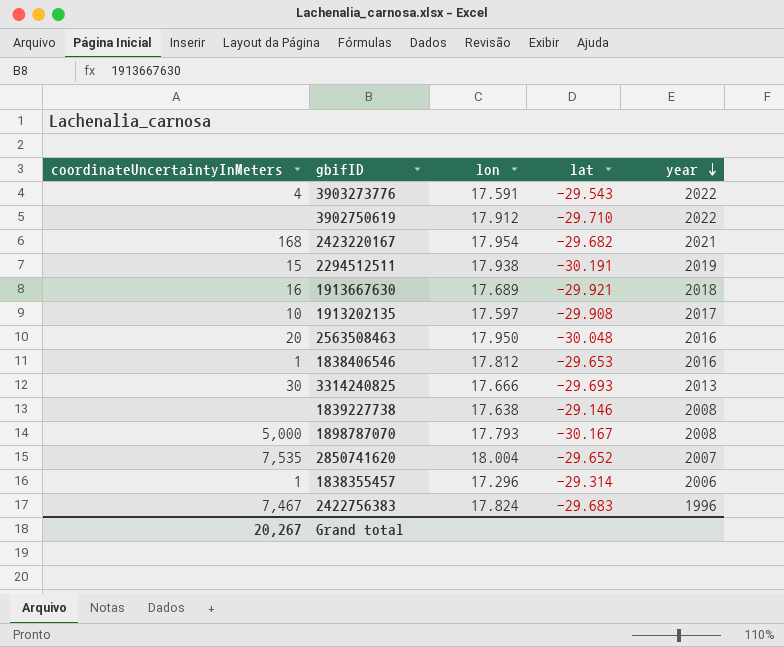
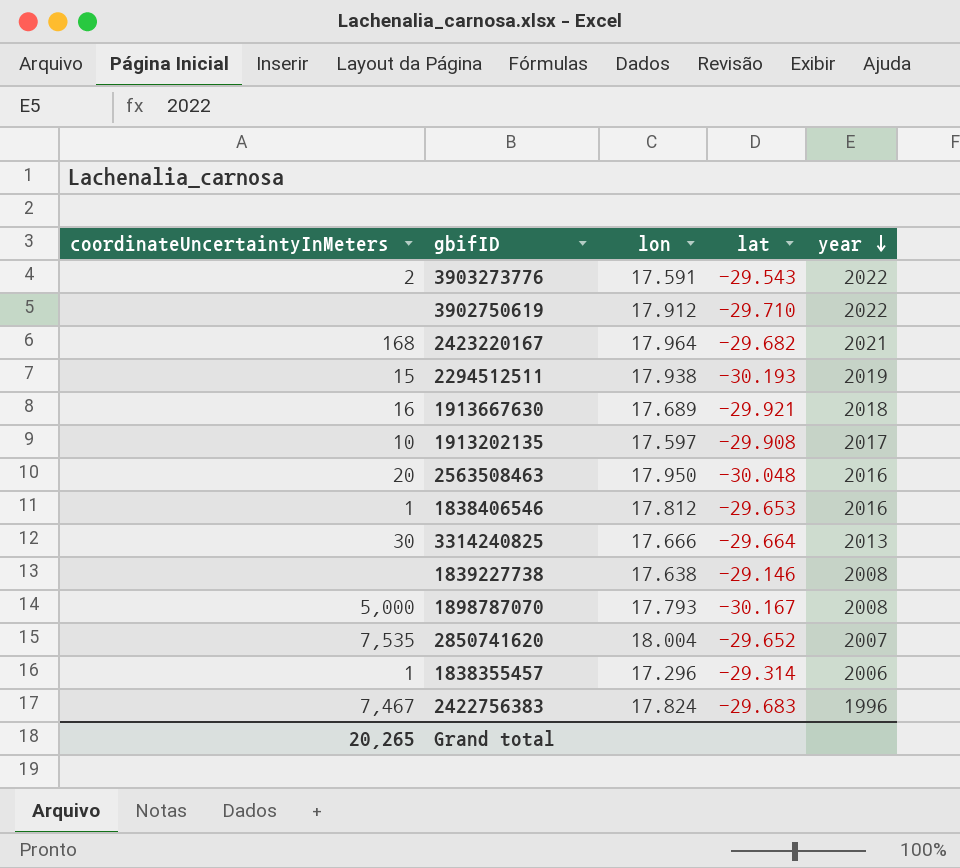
3903273776 | coordinateUncertaintyInMeters: 4 -> 2
2423220167 | lon: 17.954 -> 17.964
2294512511 | lat: -30.191 -> -30.193
3314240825 | lat: -29.693 -> -29.664
Grand total | coordinateUncertaintyInMeters: 20,267 -> 20,265

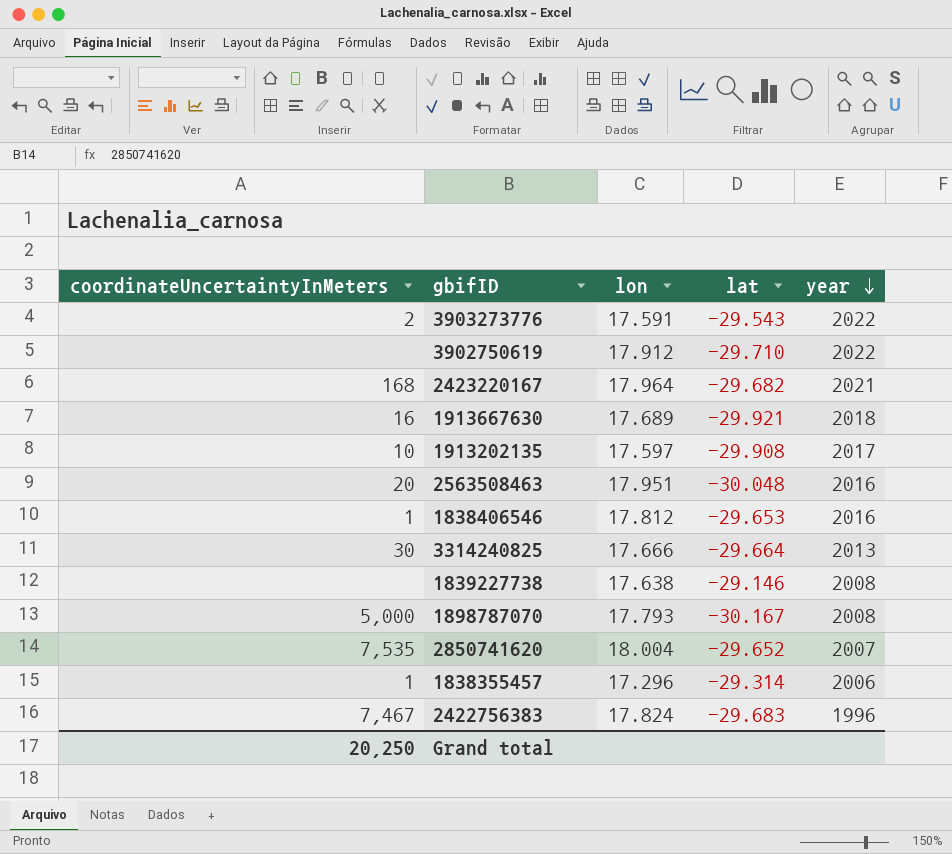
row 2294512511: 15 | 17.938 | -30.193 | 2019 -> none
2563508463 | lon: 17.950 -> 17.951
Grand total | coordinateUncertaintyInMeters: 20,265 -> 20,250

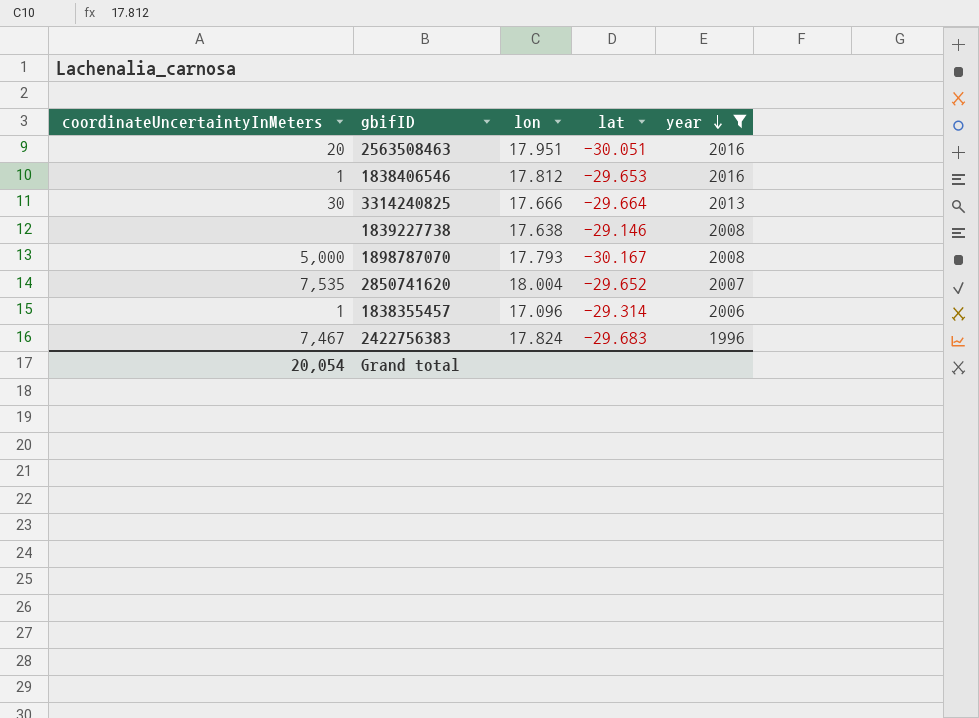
filter: none -> year <= 2016
2563508463 | lat: -30.048 -> -30.051
1838355457 | lon: 17.296 -> 17.096
Grand total | coordinateUncertaintyInMeters: 20,250 -> 20,054

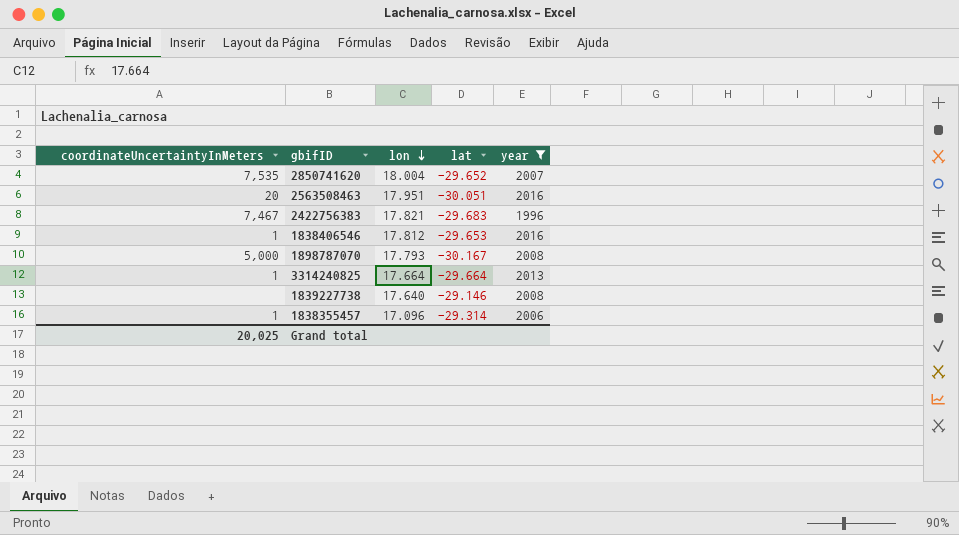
row order: year descending -> lon descending
2422756383 | lon: 17.824 -> 17.821
3314240825 | coordinateUncertaintyInMeters: 30 -> 1
3314240825 | lon: 17.666 -> 17.664
1839227738 | lon: 17.638 -> 17.640
Grand total | coordinateUncertaintyInMeters: 20,054 -> 20,025

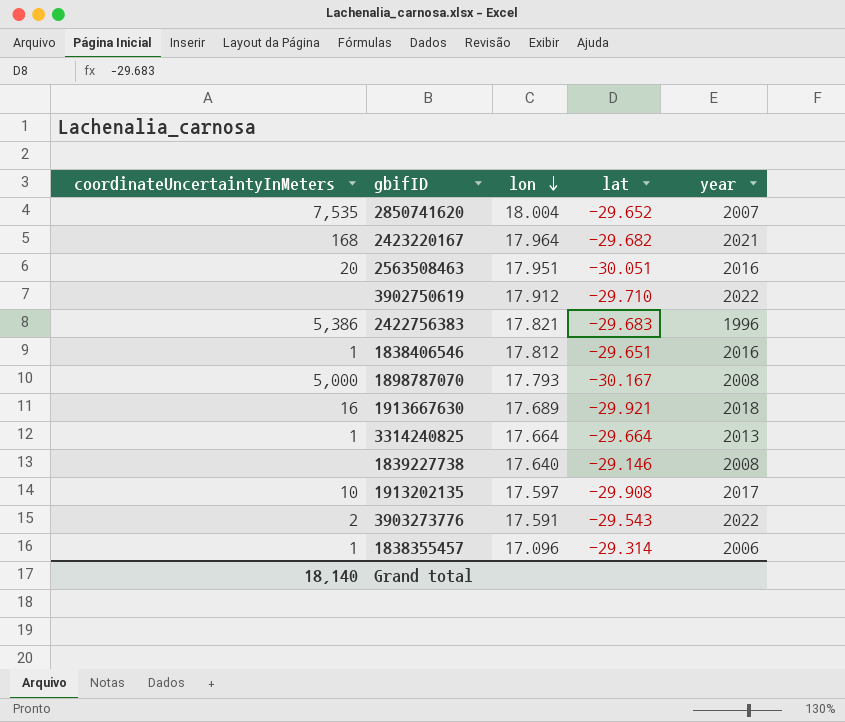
filter: year <= 2016 -> none
2422756383 | coordinateUncertaintyInMeters: 7,467 -> 5,386
1838406546 | lat: -29.653 -> -29.651
Grand total | coordinateUncertaintyInMeters: 20,025 -> 18,140

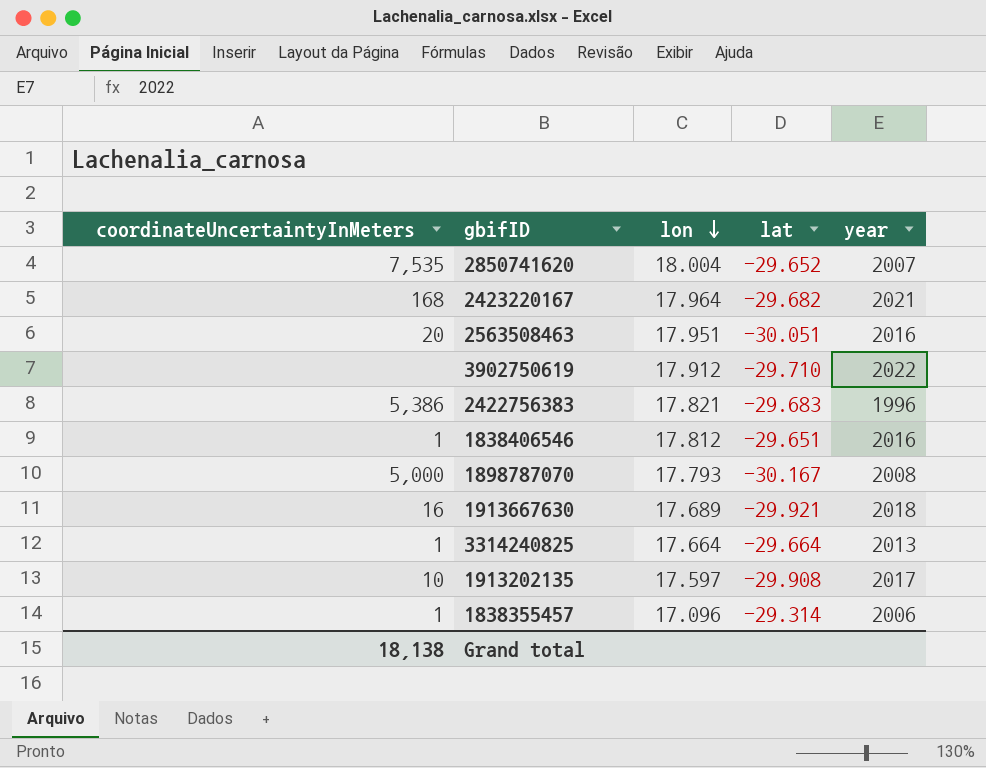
row 1839227738: none | 17.640 | -29.146 | 2008 -> none
row 3903273776: 2 | 17.591 | -29.543 | 2022 -> none
Grand total | coordinateUncertaintyInMeters: 18,140 -> 18,138

